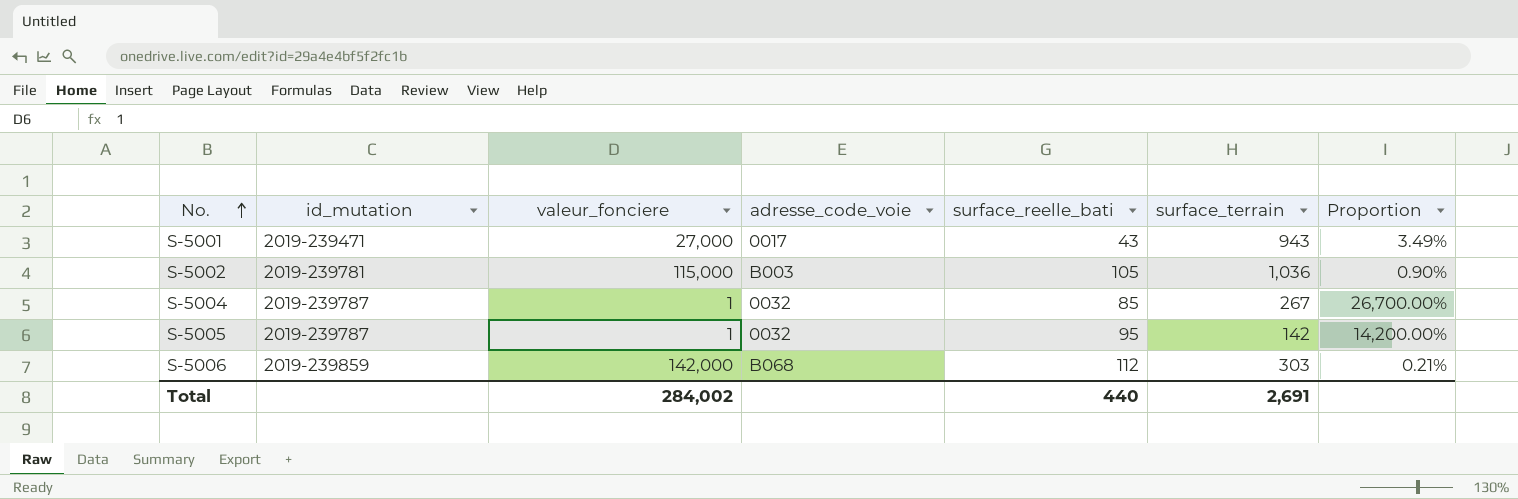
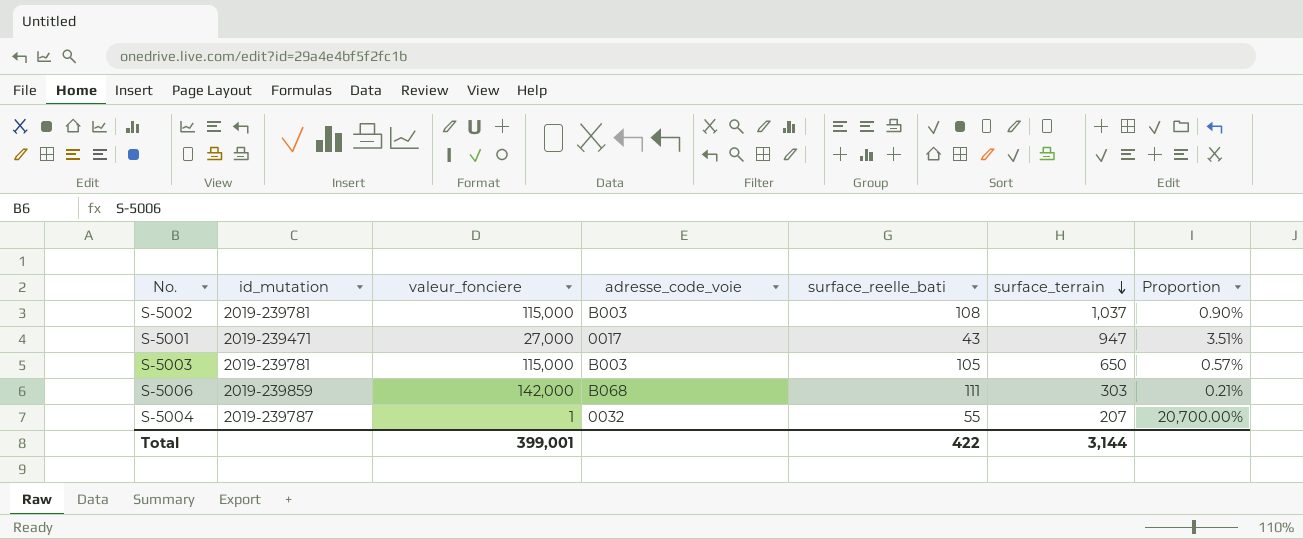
row order: No. ascending -> surface_terrain descending
row S-5005: 2019-239787 | 1 | 0032 | 95 | 142 | 14,200.00% -> none
S-5002 | surface_reelle_bati: 105 -> 108
S-5002 | surface_terrain: 1,036 -> 1,037
S-5001 | surface_terrain: 943 -> 947
S-5001 | Proportion: 3.49% -> 3.51%
row S-5003: none -> 2019-239781 | 115,000 | B003 | 105 | 650 | 0.57%
S-5006 | surface_reelle_bati: 112 -> 111
S-5004 | surface_reelle_bati: 85 -> 55
S-5004 | surface_terrain: 267 -> 207
S-5004 | Proportion: 26,700.00% -> 20,700.00%
Total | valeur_fonciere: 284,002 -> 399,001
Total | surface_reelle_bati: 440 -> 422
Total | surface_terrain: 2,691 -> 3,144

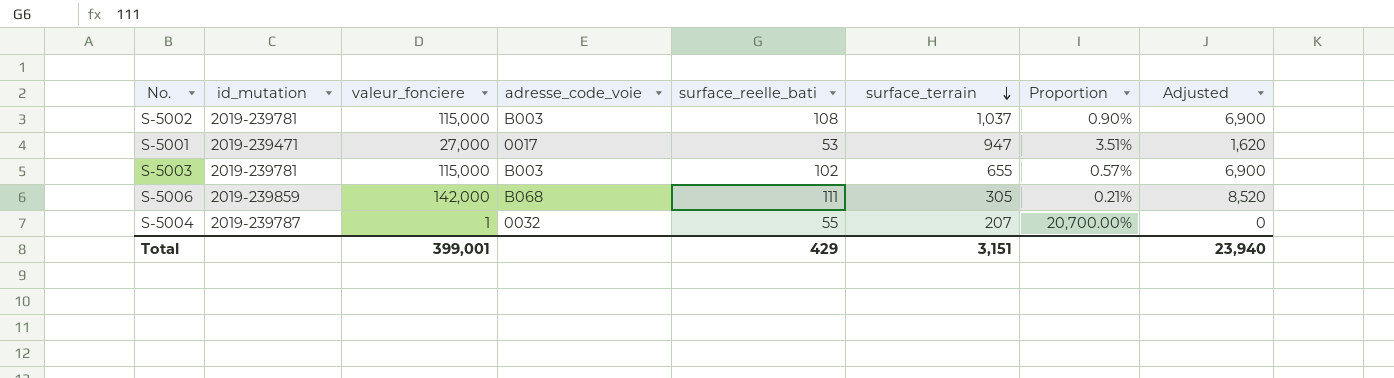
column Adjusted | formula: none -> [valeur_fonciere] * 0.06
S-5001 | surface_reelle_bati: 43 -> 53
S-5003 | surface_reelle_bati: 105 -> 102
S-5003 | surface_terrain: 650 -> 655
S-5006 | surface_terrain: 303 -> 305
Total | surface_reelle_bati: 422 -> 429
Total | surface_terrain: 3,144 -> 3,151

